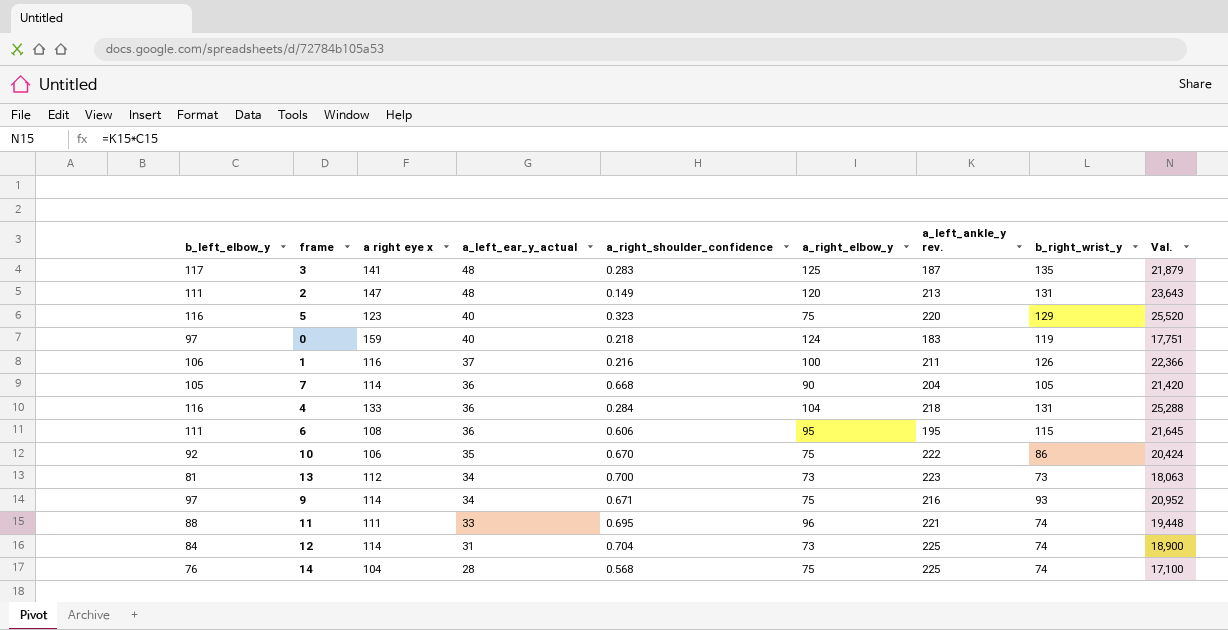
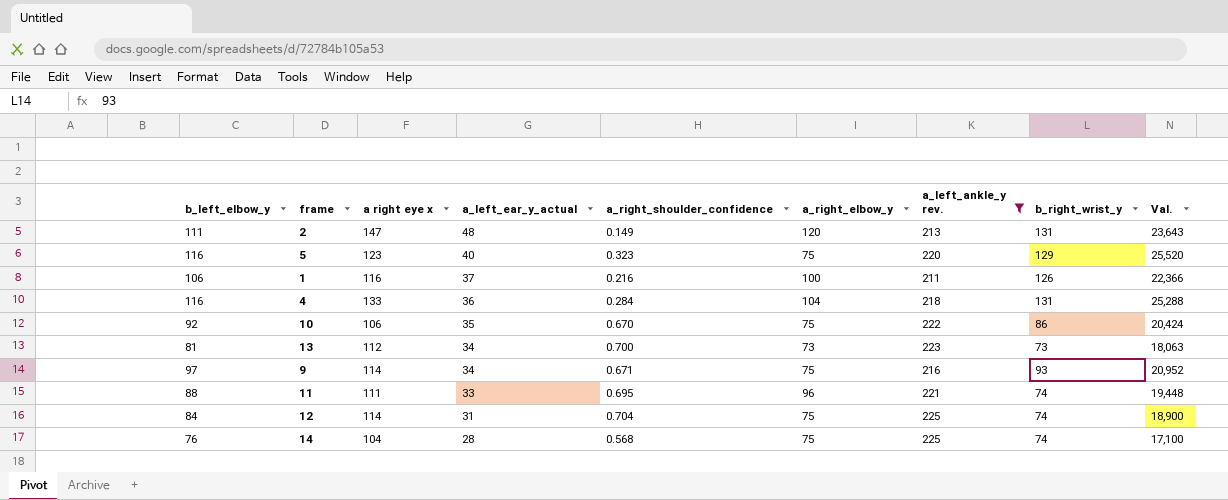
filter: none -> a_left_ankle_y rev. >= 211
12 | a_right_elbow_y: 73 -> 75

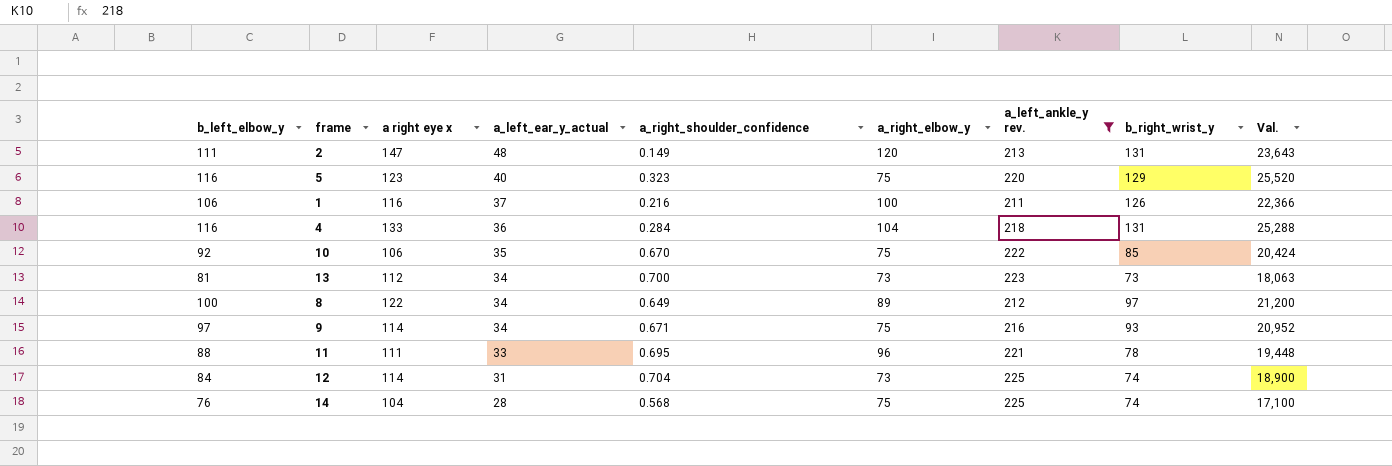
10 | b_right_wrist_y: 86 -> 85
row 8: none -> 100 | 122 | 34 | 0.649 | 89 | 212 | 97 | 21,200
11 | b_right_wrist_y: 74 -> 78
12 | a_right_elbow_y: 75 -> 73

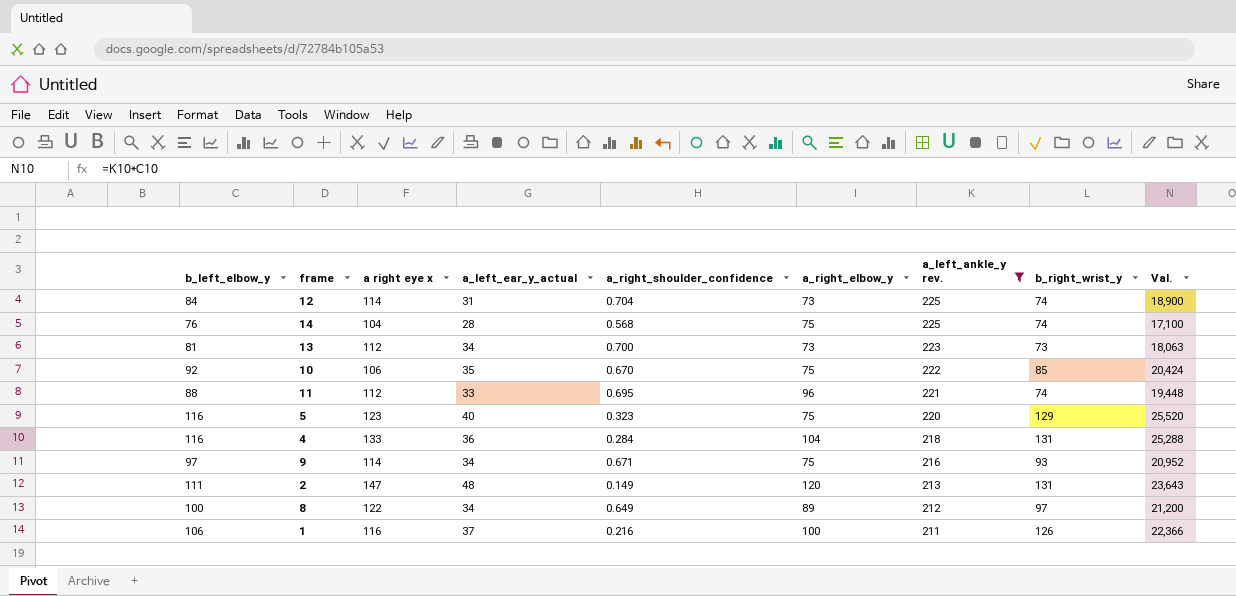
row order: a_left_ear_y_actual descending -> a_left_ankle_y rev. descending
11 | a right eye x: 111 -> 112
11 | b_right_wrist_y: 78 -> 74

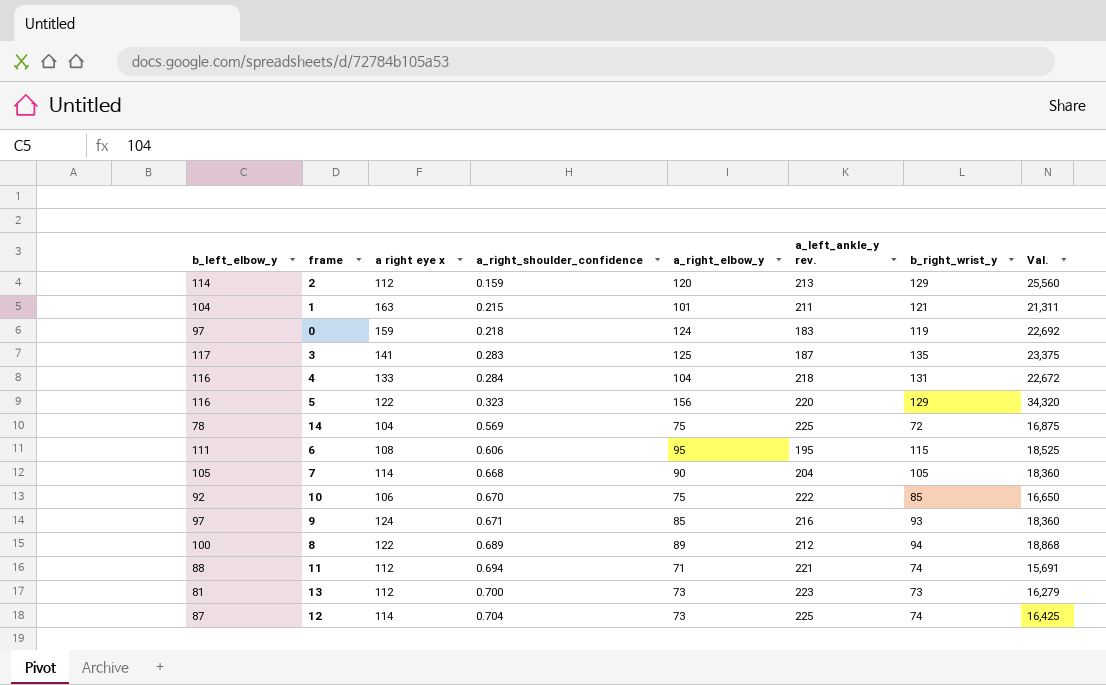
filter: a_left_ankle_y rev. >= 211 -> none
row order: a_left_ankle_y rev. descending -> a_right_shoulder_confidence ascending
column a_left_ear_y_actual | position: 4 -> none
column Val. | formula: [b_left_elbow_y] * [a_left_ankle_y rev.] -> [a_right_elbow_y] * [a_left_ankle_y rev.]
2 | b_left_elbow_y: 111 -> 114
2 | a right eye x: 147 -> 112
2 | a_right_shoulder_confidence: 0.149 -> 0.159
2 | b_right_wrist_y: 131 -> 129
1 | b_left_elbow_y: 106 -> 104
1 | a right eye x: 116 -> 163
1 | a_right_shoulder_confidence: 0.216 -> 0.215
1 | a_right_elbow_y: 100 -> 101
1 | b_right_wrist_y: 126 -> 121
5 | a right eye x: 123 -> 122
5 | a_right_elbow_y: 75 -> 156
14 | b_left_elbow_y: 76 -> 78
14 | a_right_shoulder_confidence: 0.568 -> 0.569
14 | b_right_wrist_y: 74 -> 72
9 | a right eye x: 114 -> 124
9 | a_right_elbow_y: 75 -> 85
8 | a_right_shoulder_confidence: 0.649 -> 0.689
8 | b_right_wrist_y: 97 -> 94
11 | a_right_shoulder_confidence: 0.695 -> 0.694
11 | a_right_elbow_y: 96 -> 71
12 | b_left_elbow_y: 84 -> 87

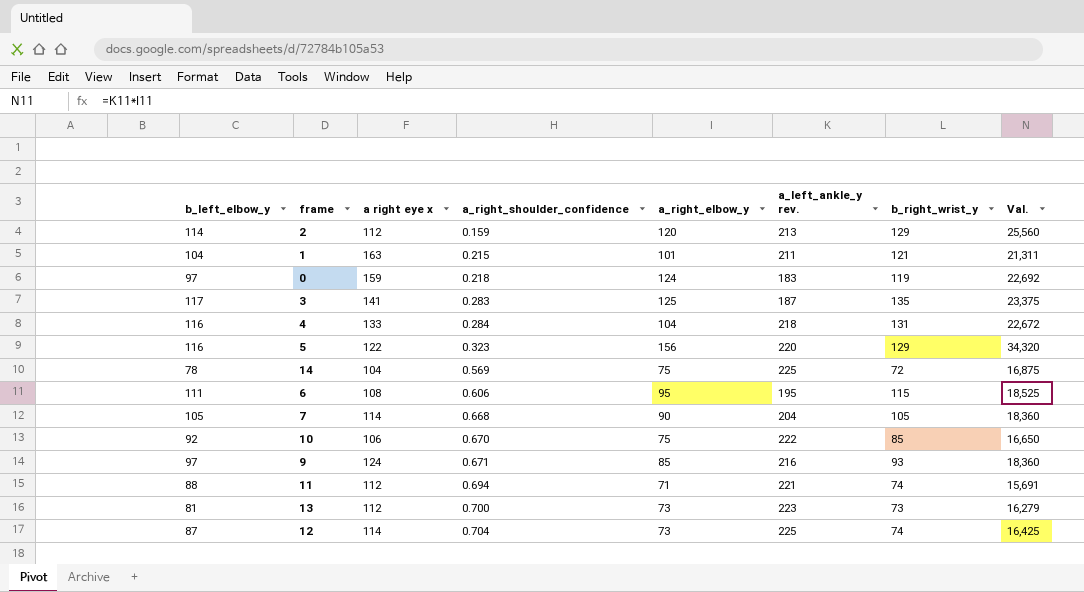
row 8: 100 | 122 | 0.689 | 89 | 212 | 94 | 18,868 -> none

